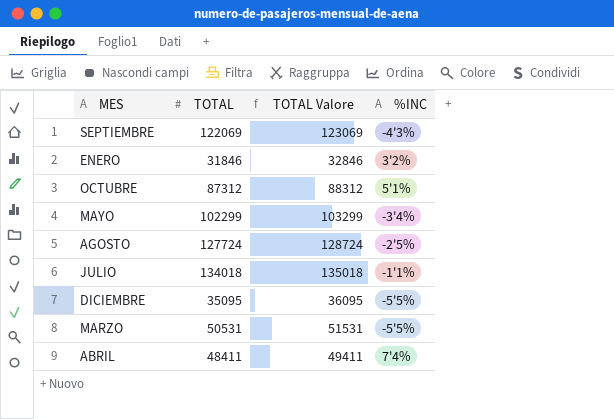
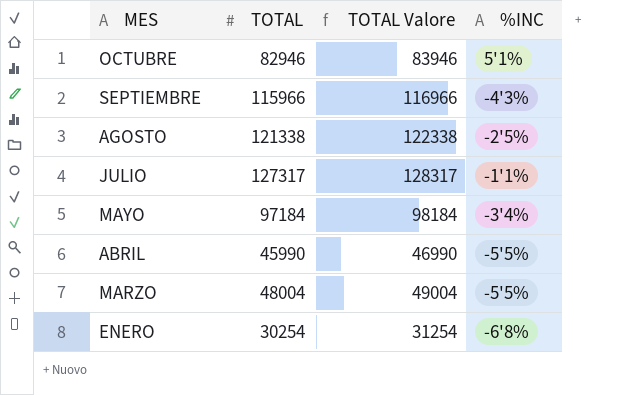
row order: none -> MES descending
row DICIEMBRE: 35095 | 36095 | -5'5% -> none
OCTUBRE | TOTAL: 87312 -> 82946
OCTUBRE | TOTAL Valore: 88312 -> 83946
SEPTIEMBRE | TOTAL: 122069 -> 115966
SEPTIEMBRE | TOTAL Valore: 123069 -> 116966
AGOSTO | TOTAL: 127724 -> 121338
AGOSTO | TOTAL Valore: 128724 -> 122338
JULIO | TOTAL: 134018 -> 127317
JULIO | TOTAL Valore: 135018 -> 128317
MAYO | TOTAL: 102299 -> 97184
MAYO | TOTAL Valore: 103299 -> 98184
ABRIL | TOTAL: 48411 -> 45990
ABRIL | TOTAL Valore: 49411 -> 46990
ABRIL | %INC: 7'4% -> -5'5%
MARZO | TOTAL: 50531 -> 48004
MARZO | TOTAL Valore: 51531 -> 49004
ENERO | TOTAL: 31846 -> 30254
ENERO | TOTAL Valore: 32846 -> 31254
ENERO | %INC: 3'2% -> -6'8%

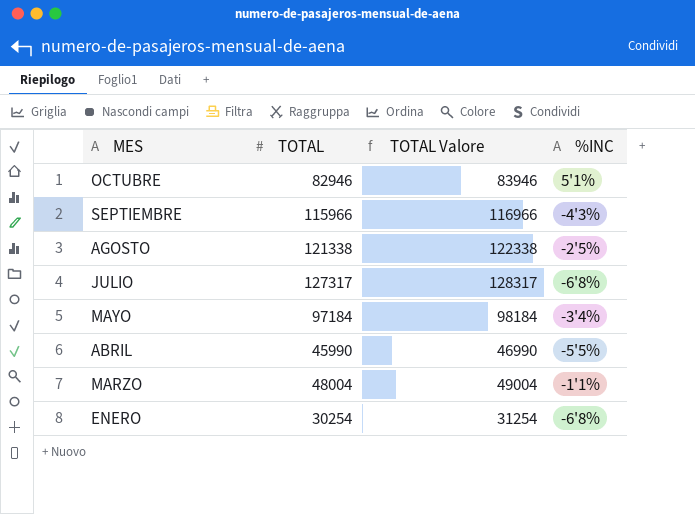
JULIO | %INC: -1'1% -> -6'8%
MARZO | %INC: -5'5% -> -1'1%

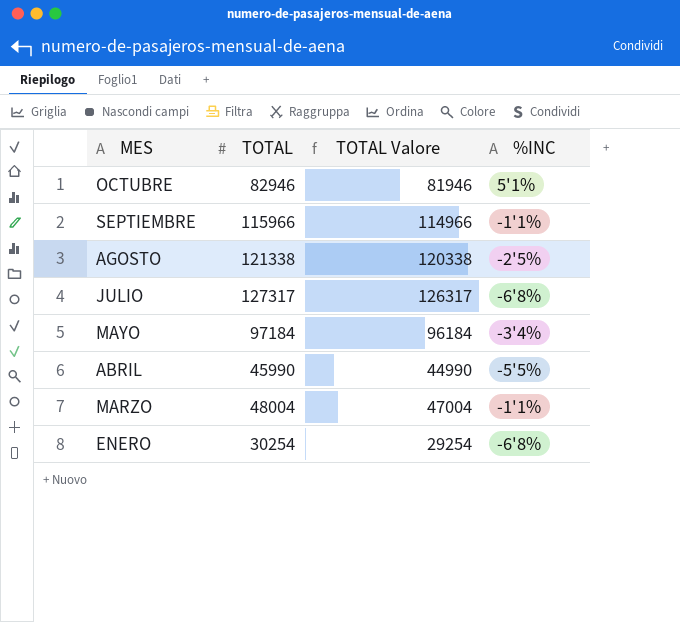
column TOTAL Valore | formula: [TOTAL] + 1000 -> [TOTAL] - 1000
SEPTIEMBRE | %INC: -4'3% -> -1'1%

